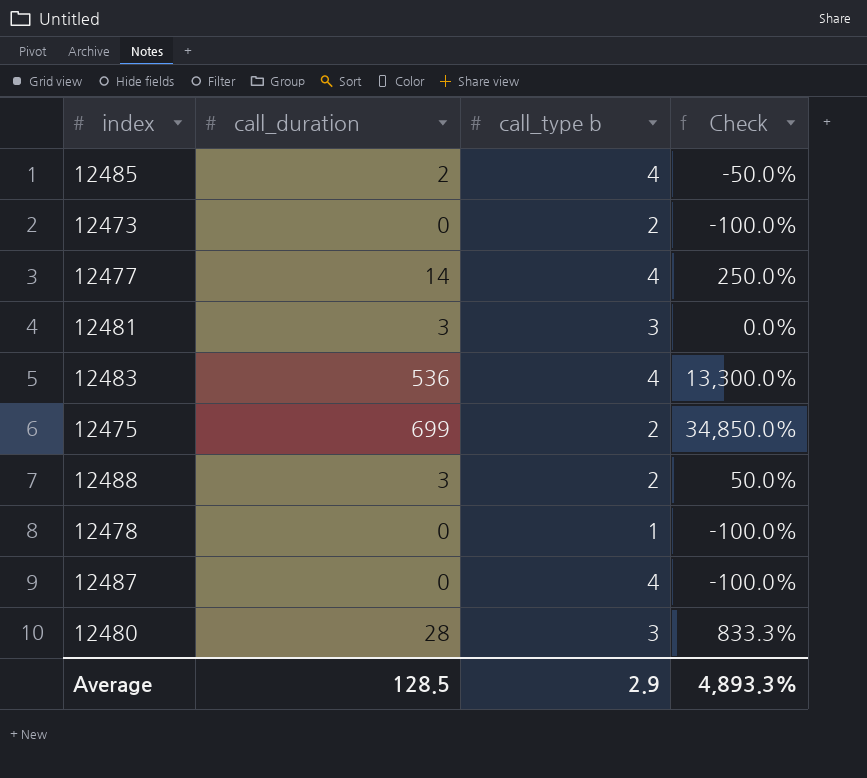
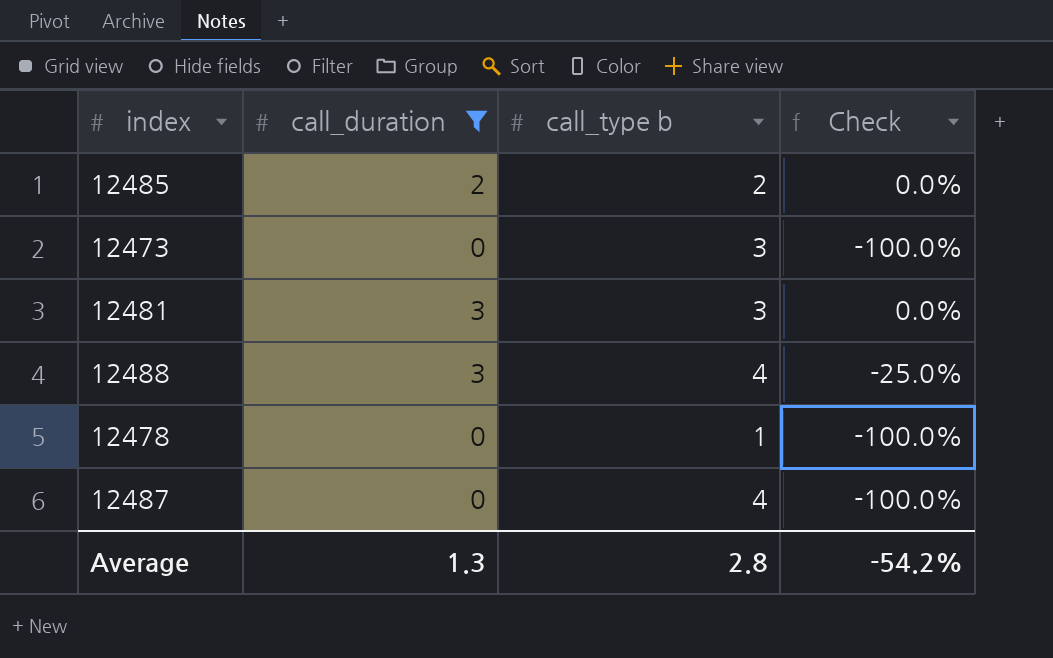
filter: none -> call_duration <= 3
12485 | call_type b: 4 -> 2
12485 | Check: -50.0% -> 0.0%
12473 | call_type b: 2 -> 3
12488 | call_type b: 2 -> 4
12488 | Check: 50.0% -> -25.0%
Average | call_duration: 128.5 -> 1.3
Average | call_type b: 2.9 -> 2.8
Average | Check: 4,893.3% -> -54.2%

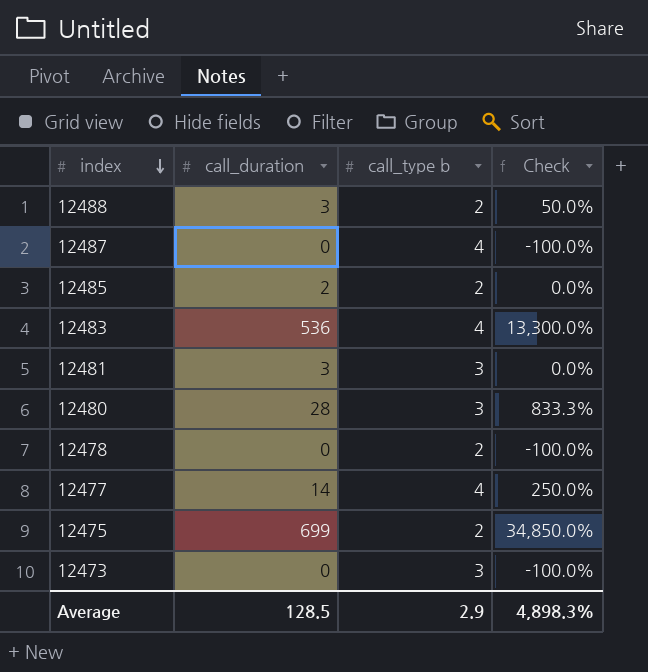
filter: call_duration <= 3 -> none
row order: none -> index descending
12488 | call_type b: 4 -> 2
12488 | Check: -25.0% -> 50.0%
12478 | call_type b: 1 -> 2
Average | call_duration: 1.3 -> 128.5
Average | call_type b: 2.8 -> 2.9
Average | Check: -54.2% -> 4,898.3%

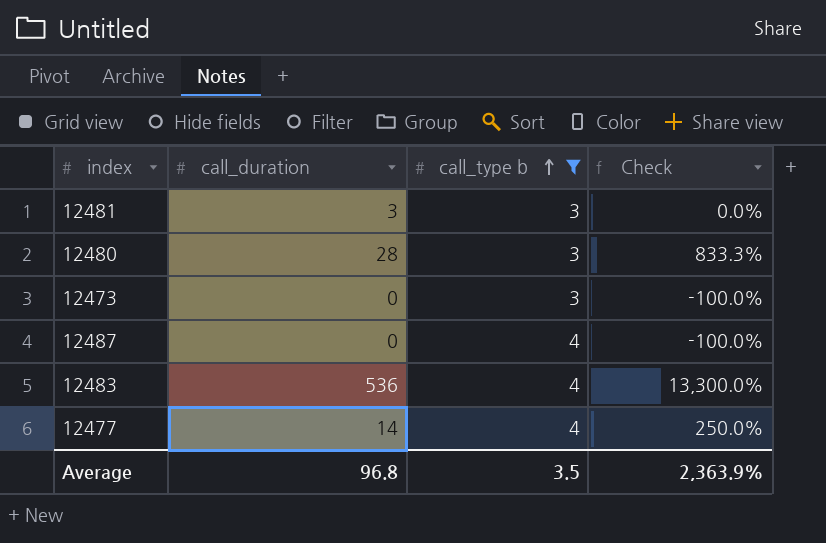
filter: none -> call_type b != 2
row order: index descending -> call_type b ascending
Average | call_duration: 128.5 -> 96.8
Average | call_type b: 2.9 -> 3.5
Average | Check: 4,898.3% -> 2,363.9%

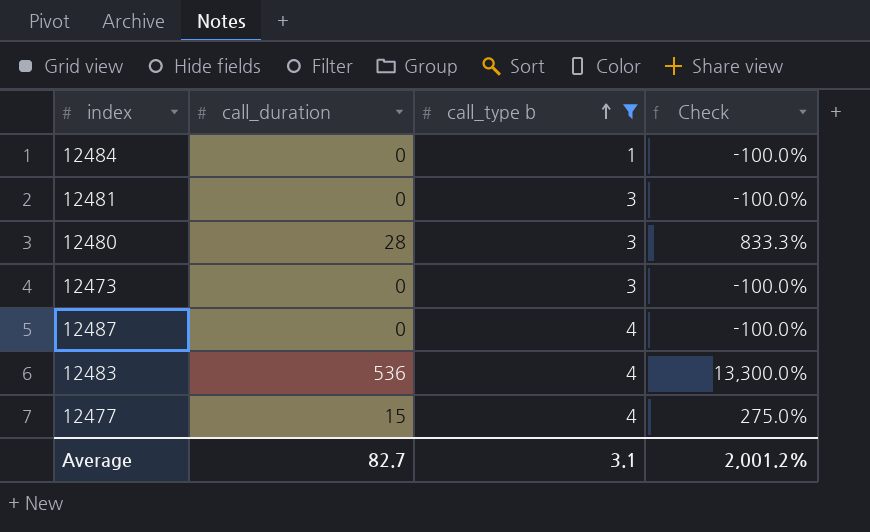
row 12484: none -> 0 | 1 | -100.0%
12481 | call_duration: 3 -> 0
12481 | Check: 0.0% -> -100.0%
12477 | call_duration: 14 -> 15
12477 | Check: 250.0% -> 275.0%
Average | call_duration: 96.8 -> 82.7
Average | call_type b: 3.5 -> 3.1
Average | Check: 2,363.9% -> 2,001.2%

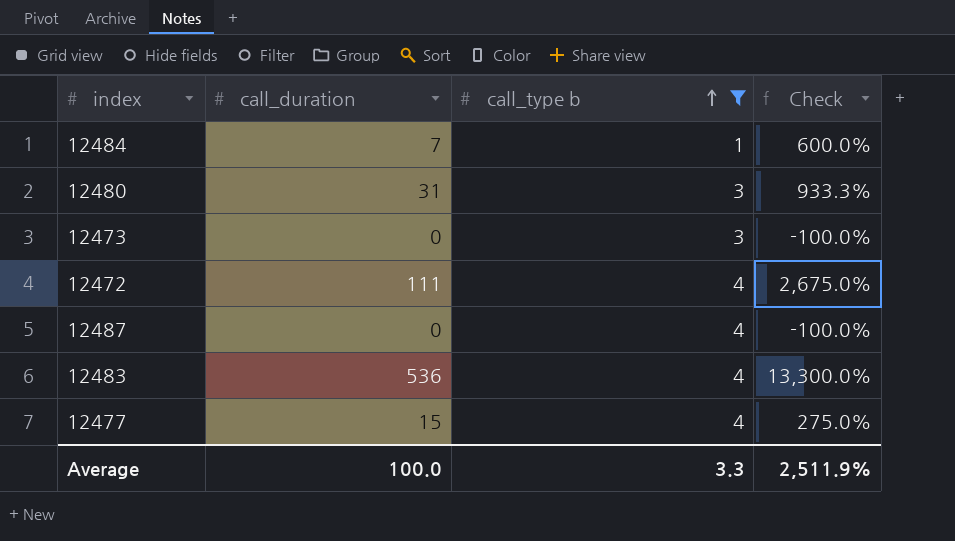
row 12481: 0 | 3 | -100.0% -> none
12484 | call_duration: 0 -> 7
12484 | Check: -100.0% -> 600.0%
12480 | call_duration: 28 -> 31
12480 | Check: 833.3% -> 933.3%
row 12472: none -> 111 | 4 | 2,675.0%
Average | call_duration: 82.7 -> 100.0
Average | call_type b: 3.1 -> 3.3
Average | Check: 2,001.2% -> 2,511.9%

